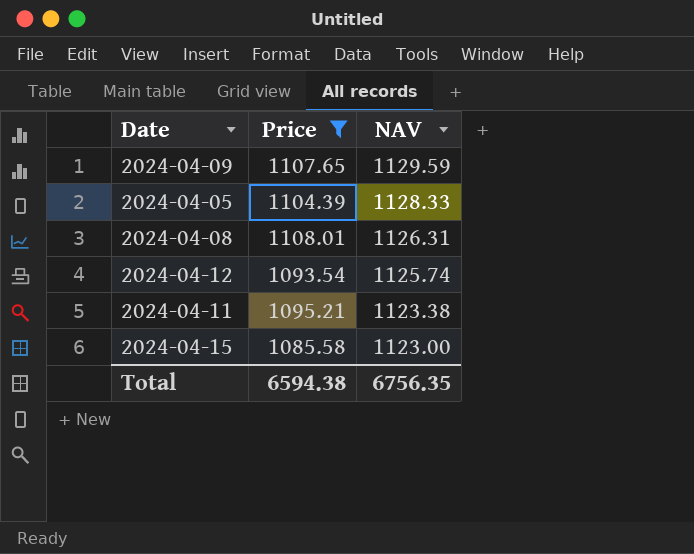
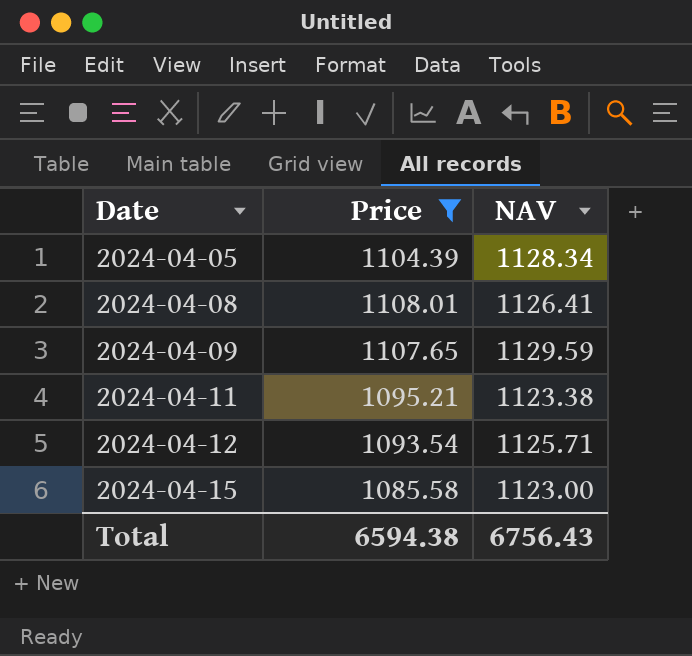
row order: NAV descending -> Date ascending
2024-04-05 | NAV: 1128.33 -> 1128.34
2024-04-08 | NAV: 1126.31 -> 1126.41
2024-04-12 | NAV: 1125.74 -> 1125.71
Total | NAV: 6756.35 -> 6756.43

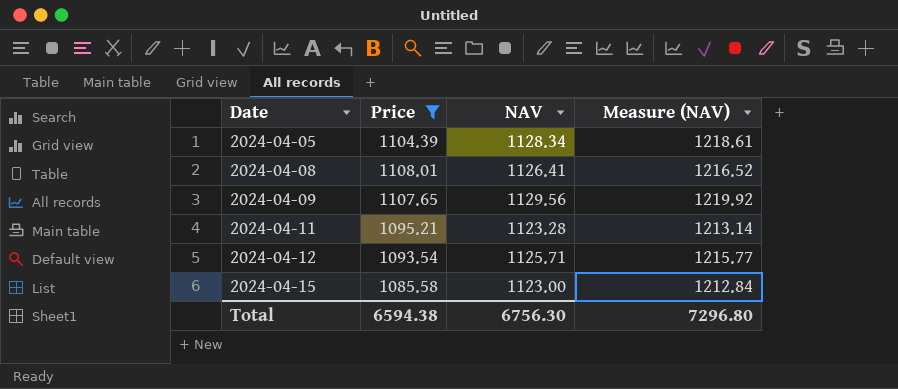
column Measure (NAV) | formula: none -> [NAV] * 1.08
2024-04-09 | NAV: 1129.59 -> 1129.56
2024-04-11 | NAV: 1123.38 -> 1123.28
Total | NAV: 6756.43 -> 6756.30

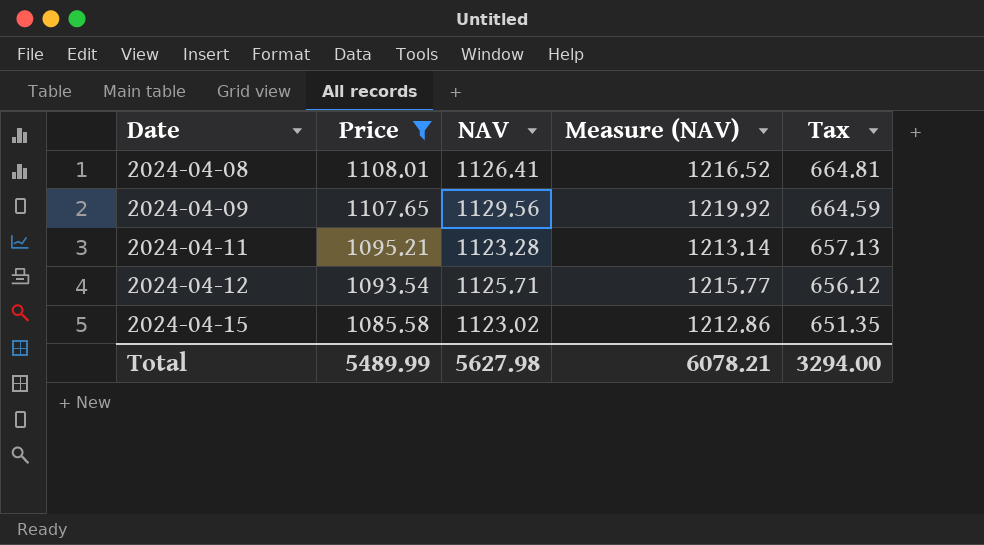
column Tax | formula: none -> [Price] * 0.6
row 2024-04-05: 1104.39 | 1128.34 | 1218.61 -> none
2024-04-15 | NAV: 1123.00 -> 1123.02
2024-04-15 | Measure (NAV): 1212.84 -> 1212.86
Total | Price: 6594.38 -> 5489.99
Total | NAV: 6756.30 -> 5627.98
Total | Measure (NAV): 7296.80 -> 6078.21

